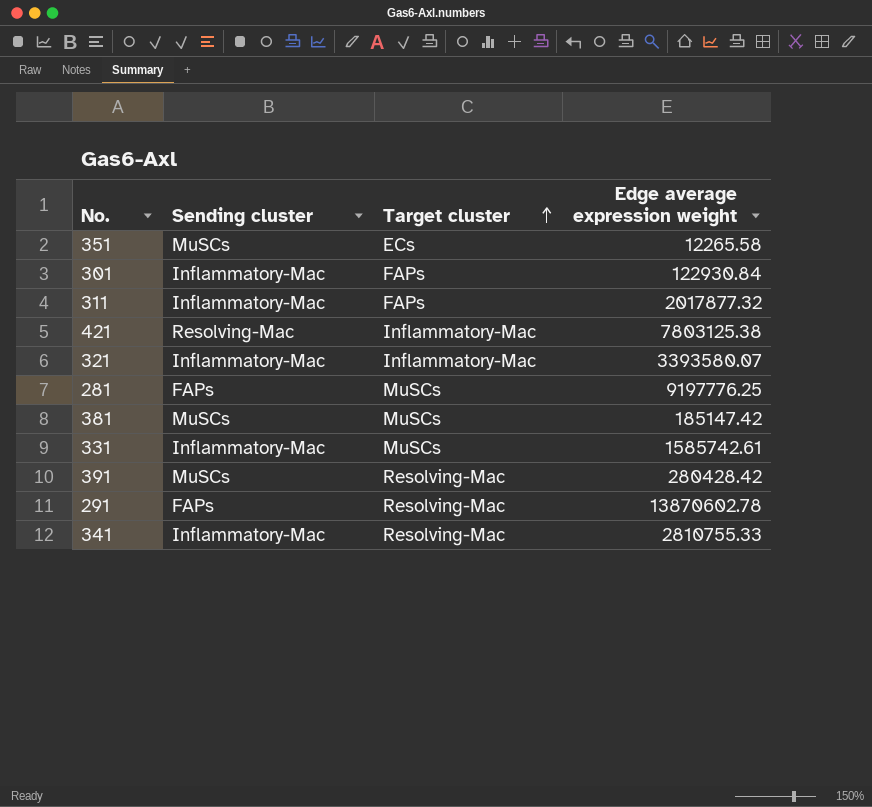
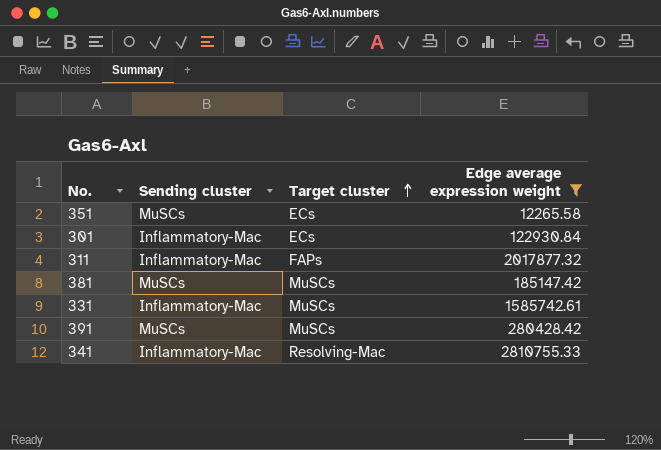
filter: none -> Edge average expression weight <= 2810755.33
301 | Target cluster: FAPs -> ECs
391 | Target cluster: Resolving-Mac -> MuSCs

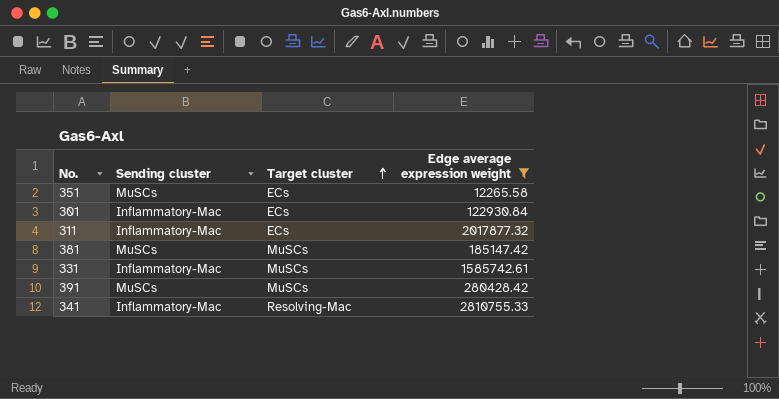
311 | Target cluster: FAPs -> ECs

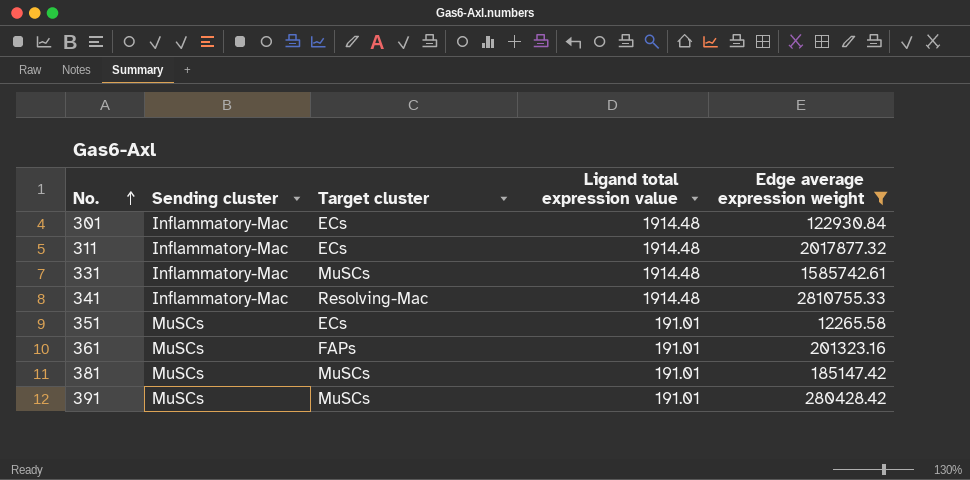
row order: Target cluster ascending -> No. ascending
column Ligand total expression value | position: none -> 4
row 361: none -> MuSCs | FAPs | 191.01 | 201323.16

